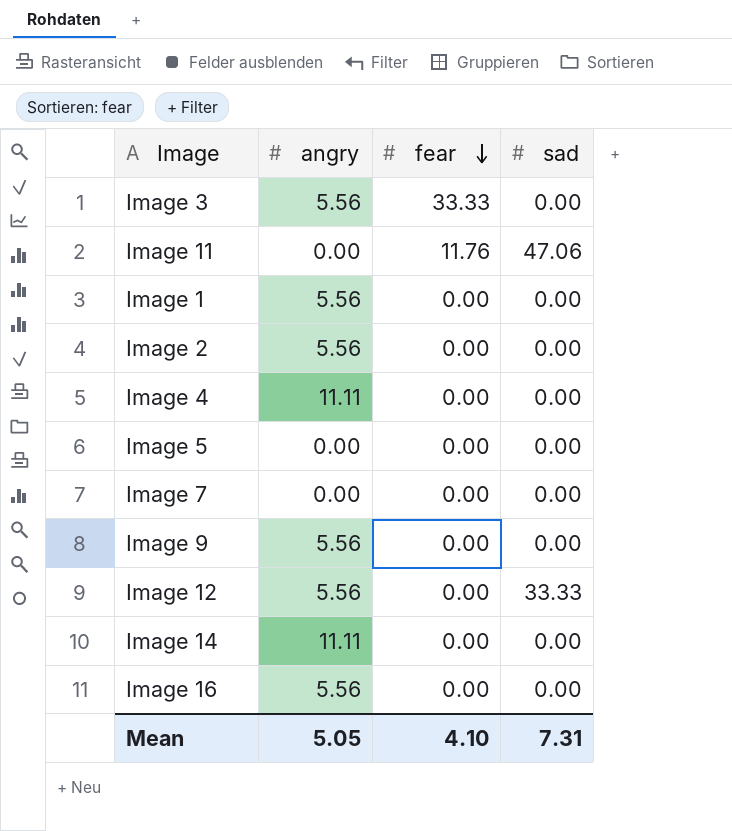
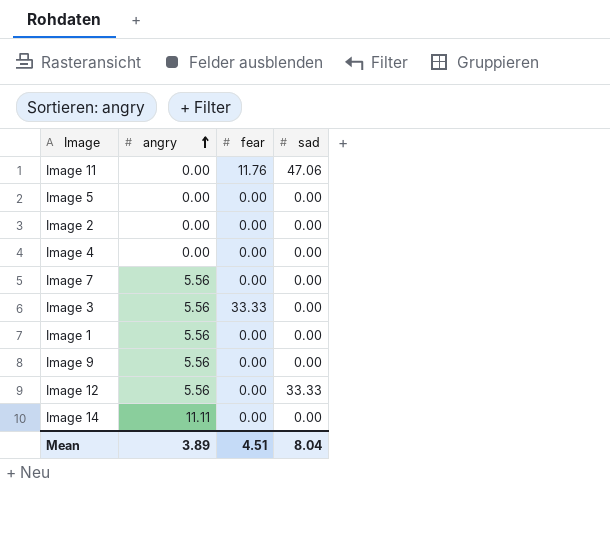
row order: fear descending -> angry ascending
row Image 16: 5.56 | 0.00 | 0.00 -> none
Image 2 | angry: 5.56 -> 0.00
Image 4 | angry: 11.11 -> 0.00
Image 7 | angry: 0.00 -> 5.56
Mean | angry: 5.05 -> 3.89
Mean | fear: 4.10 -> 4.51
Mean | sad: 7.31 -> 8.04

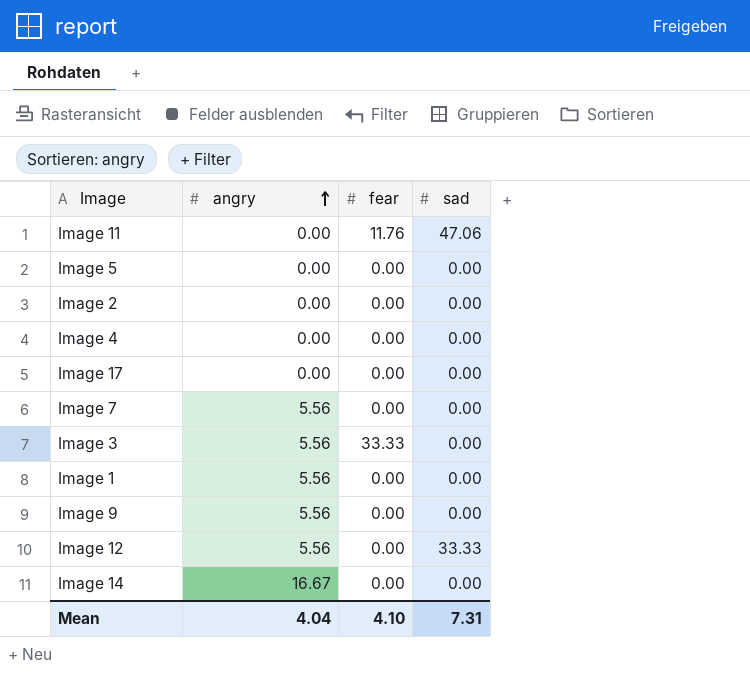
row Image 17: none -> 0.00 | 0.00 | 0.00
Image 14 | angry: 11.11 -> 16.67
Mean | angry: 3.89 -> 4.04
Mean | fear: 4.51 -> 4.10
Mean | sad: 8.04 -> 7.31

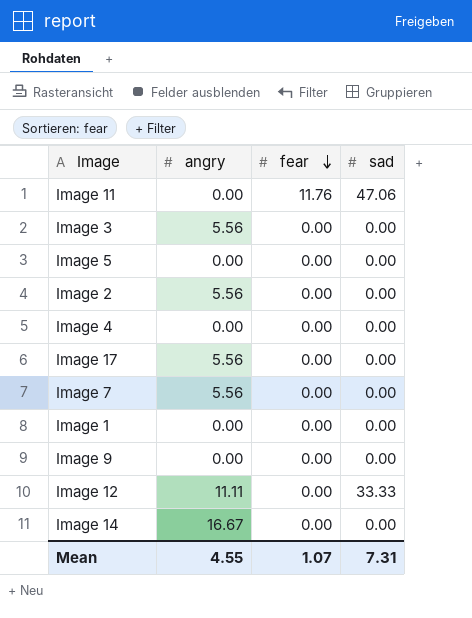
row order: angry ascending -> fear descending
Image 3 | fear: 33.33 -> 0.00
Image 2 | angry: 0.00 -> 5.56
Image 17 | angry: 0.00 -> 5.56
Image 1 | angry: 5.56 -> 0.00
Image 9 | angry: 5.56 -> 0.00
Image 12 | angry: 5.56 -> 11.11
Mean | angry: 4.04 -> 4.55
Mean | fear: 4.10 -> 1.07

